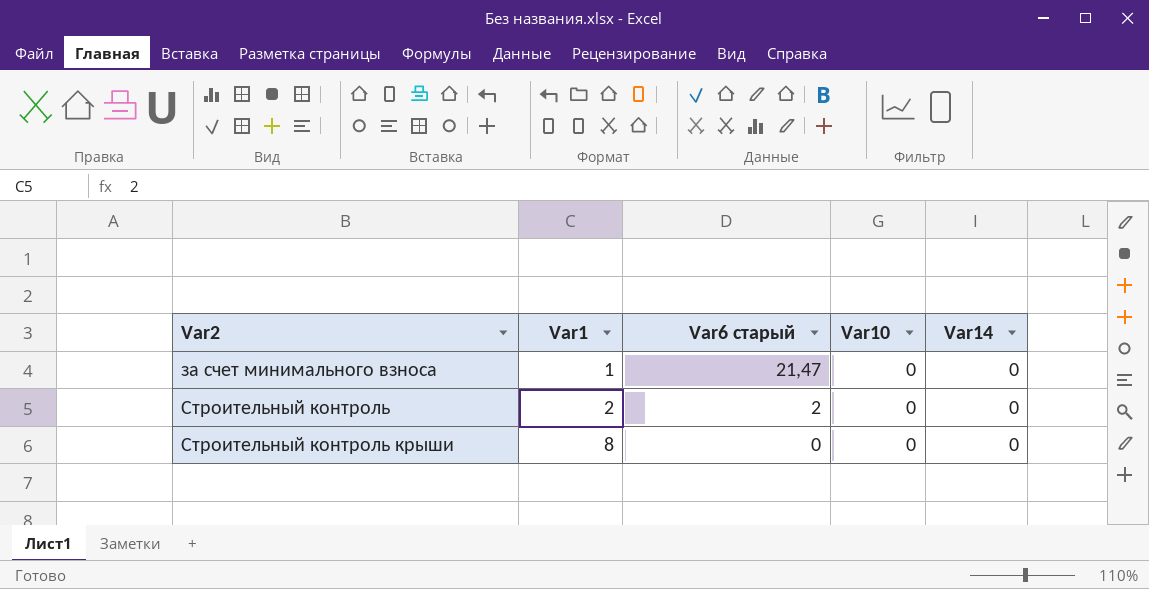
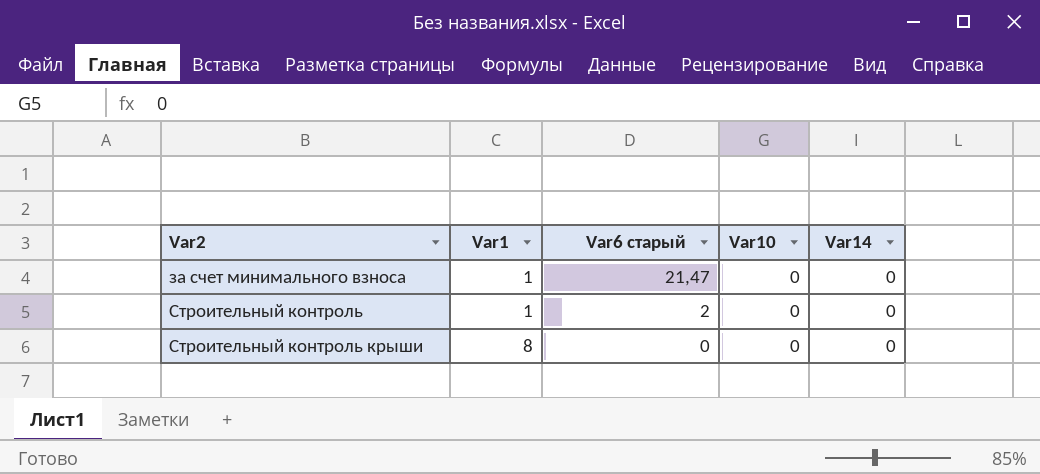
Строительный контроль | Var1: 2 -> 1

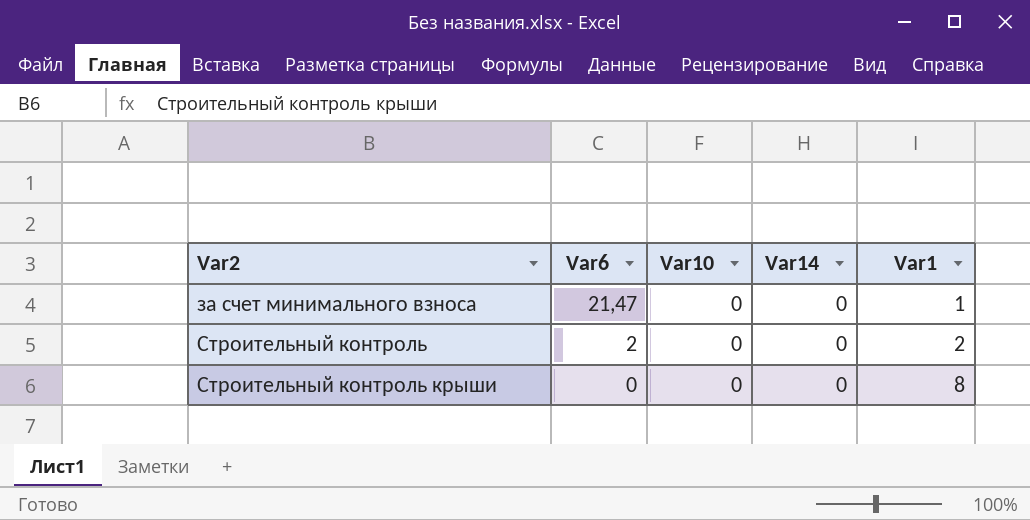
column name: Var6 старый -> Var6
column Var1 | position: 2 -> 5
Строительный контроль | Var1: 1 -> 2

